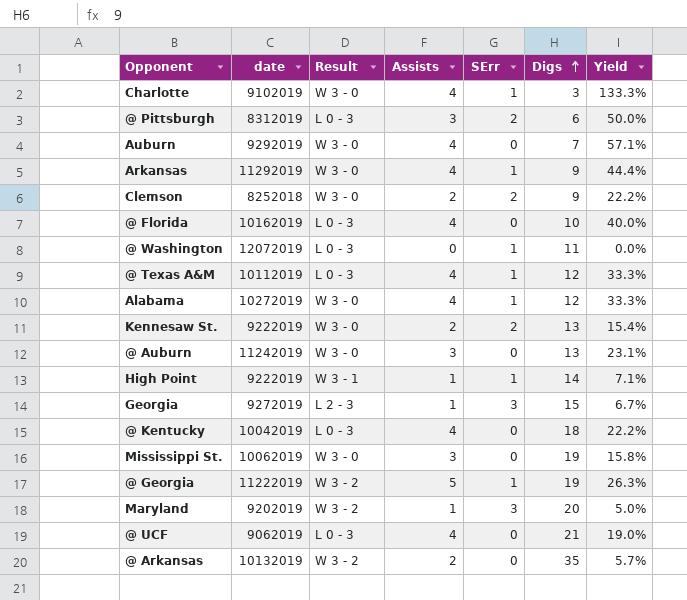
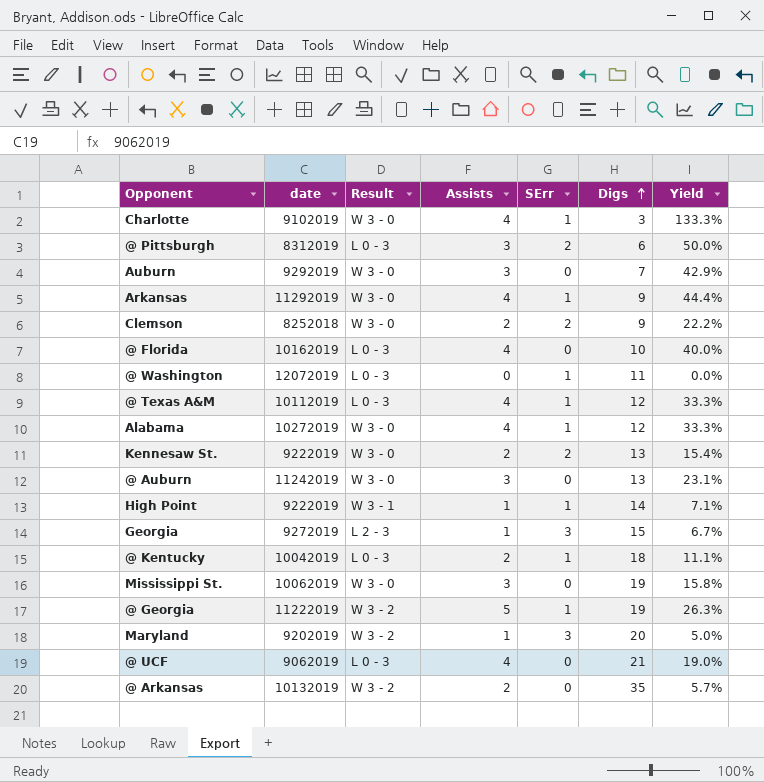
Auburn | Assists: 4 -> 3
Auburn | Yield: 57.1% -> 42.9%
@ Kentucky | Assists: 4 -> 2
@ Kentucky | SErr: 0 -> 1
@ Kentucky | Yield: 22.2% -> 11.1%

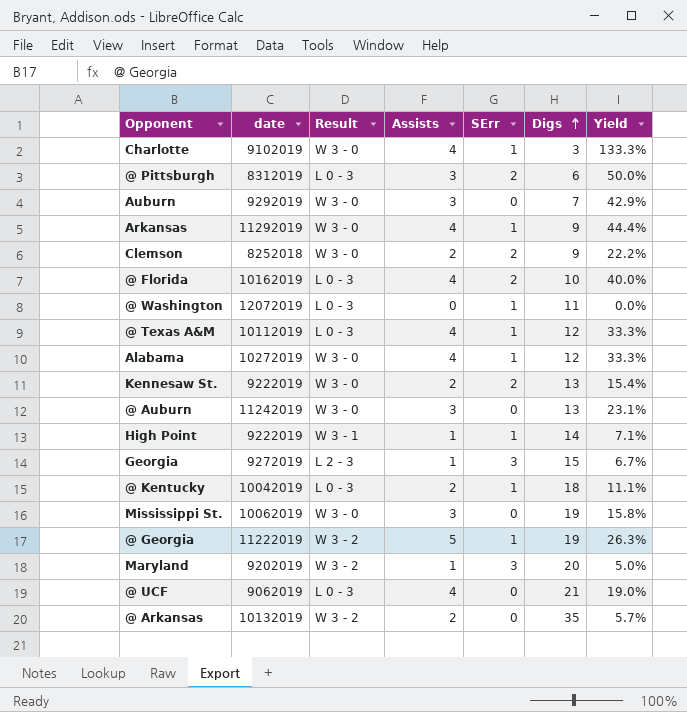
@ Florida | SErr: 0 -> 2

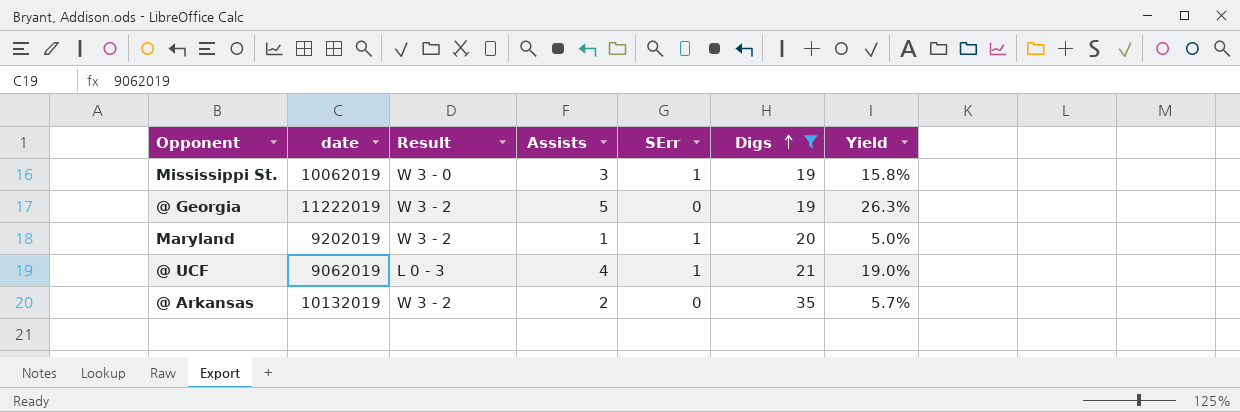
filter: none -> Digs >= 19
Mississippi St. | SErr: 0 -> 1
@ Georgia | SErr: 1 -> 0
Maryland | SErr: 3 -> 1
@ UCF | SErr: 0 -> 1

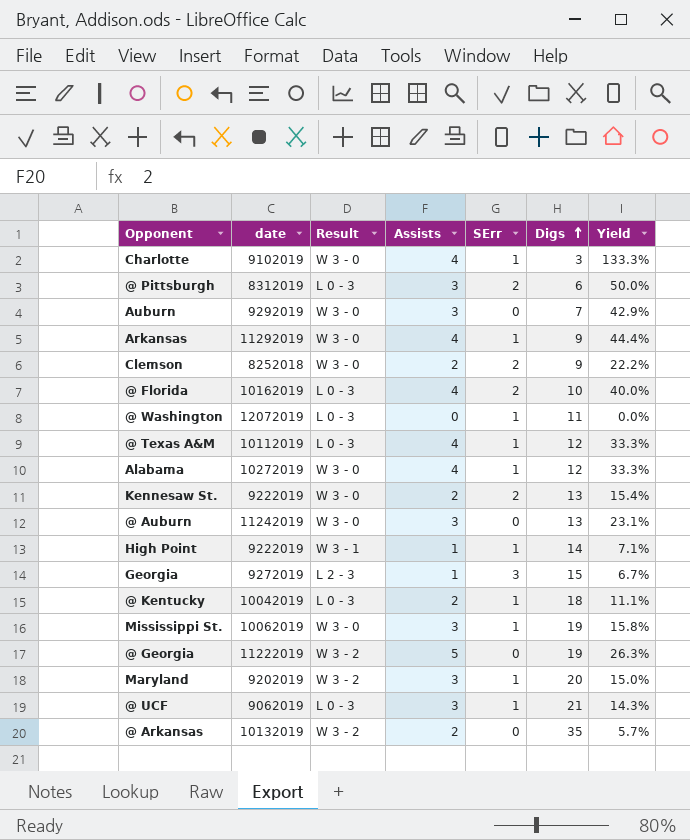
filter: Digs >= 19 -> none
Maryland | Assists: 1 -> 3
Maryland | Yield: 5.0% -> 15.0%
@ UCF | Assists: 4 -> 3
@ UCF | Yield: 19.0% -> 14.3%

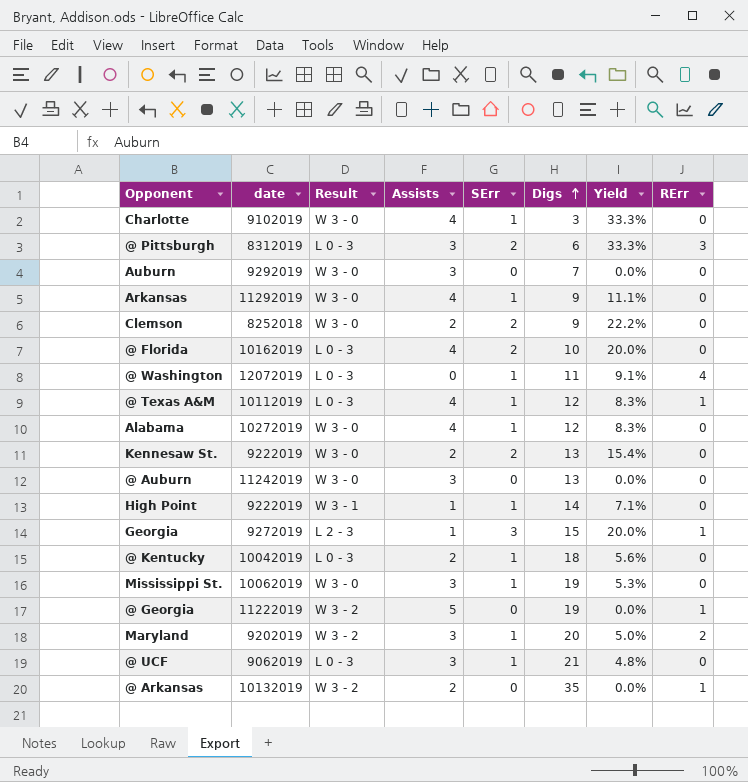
column Yield | formula: [Assists] / [Digs] -> [SErr] / [Digs]
column RErr | position: none -> 8

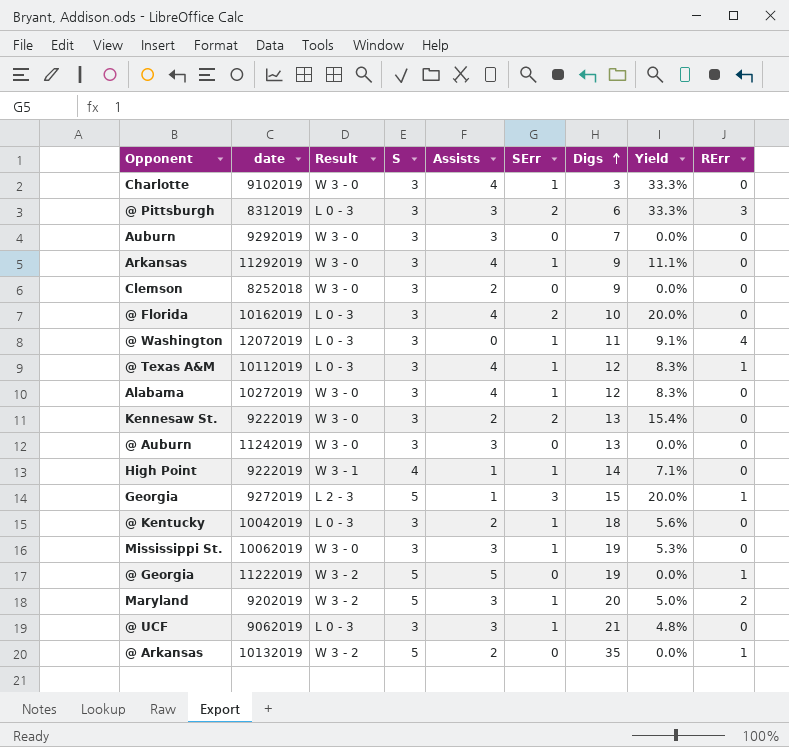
column S | position: none -> 4
Clemson | SErr: 2 -> 0
Clemson | Yield: 22.2% -> 0.0%

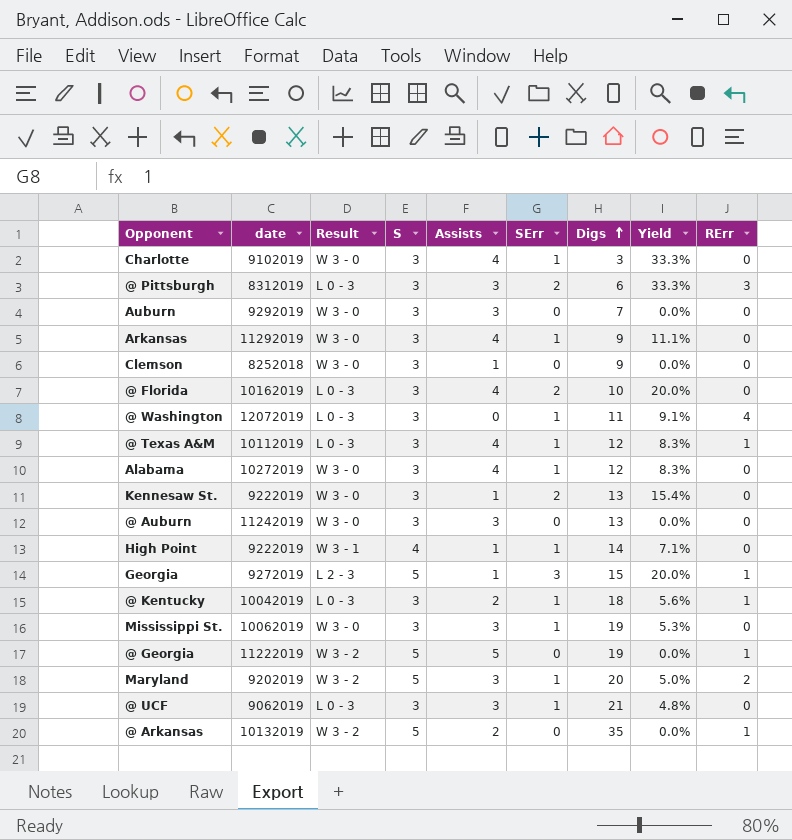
Clemson | Assists: 2 -> 1
Kennesaw St. | Assists: 2 -> 1
@ Kentucky | RErr: 0 -> 1

